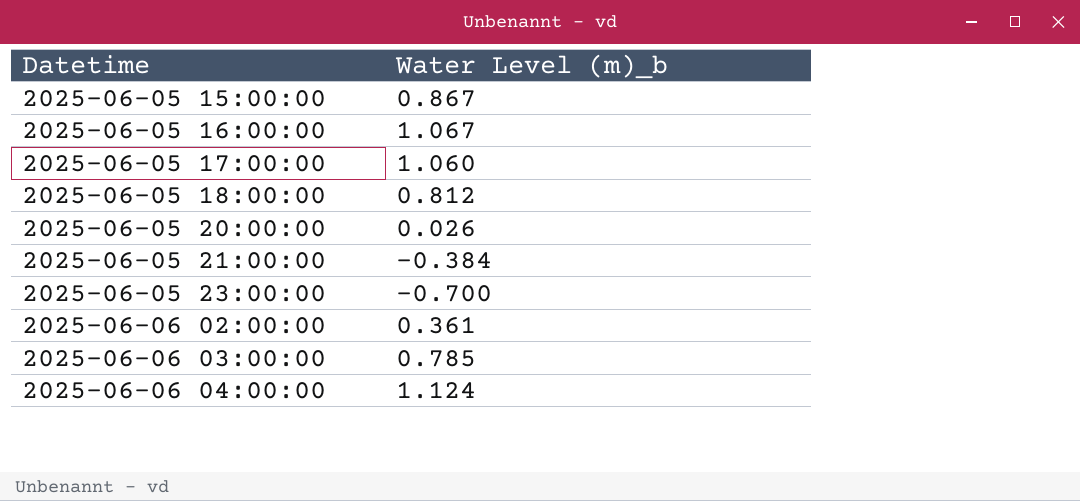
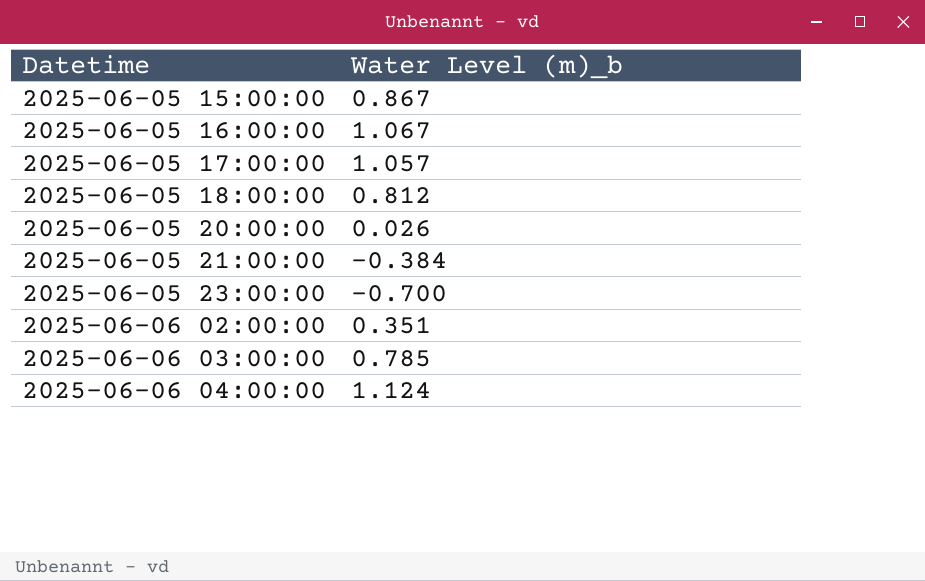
2025-06-05 17:00:00 | Water Level (m)_b: 1.060 -> 1.057
2025-06-06 02:00:00 | Water Level (m)_b: 0.361 -> 0.351

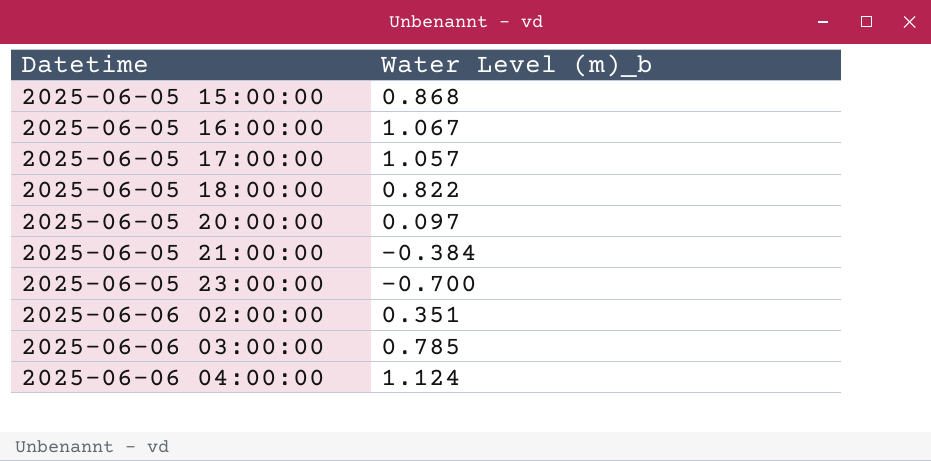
2025-06-05 15:00:00 | Water Level (m)_b: 0.867 -> 0.868
2025-06-05 18:00:00 | Water Level (m)_b: 0.812 -> 0.822
2025-06-05 20:00:00 | Water Level (m)_b: 0.026 -> 0.097

